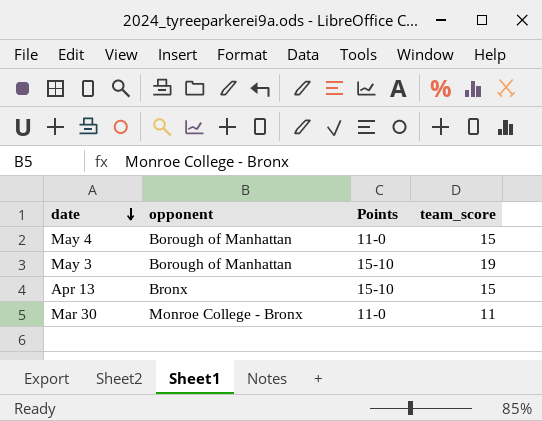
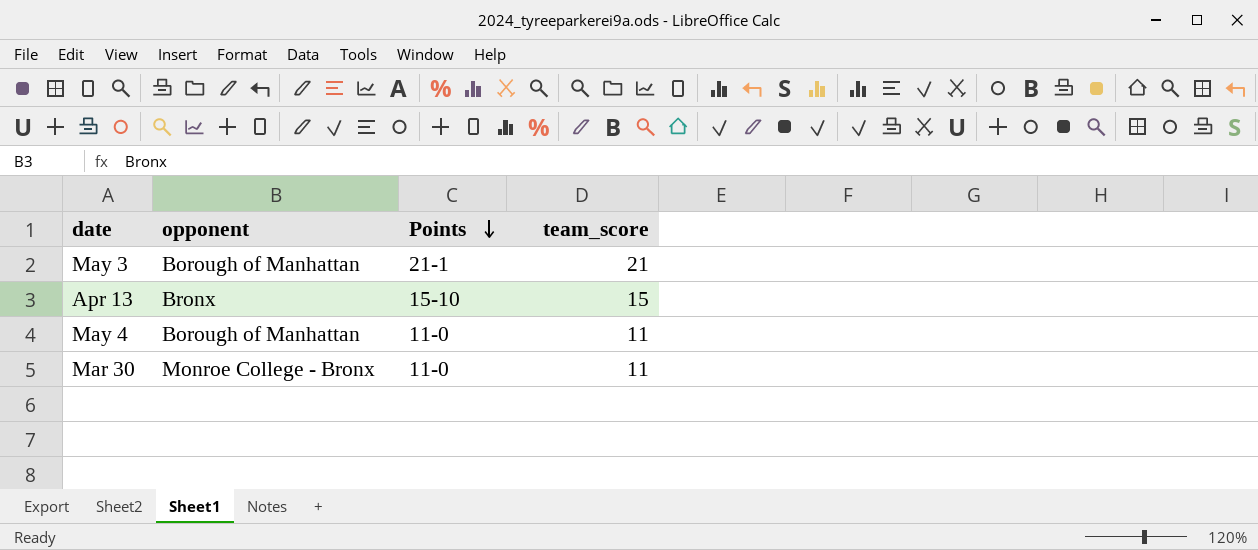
row order: date descending -> Points descending
May 3 | Points: 15-10 -> 21-1
May 3 | team_score: 19 -> 21
May 4 | team_score: 15 -> 11

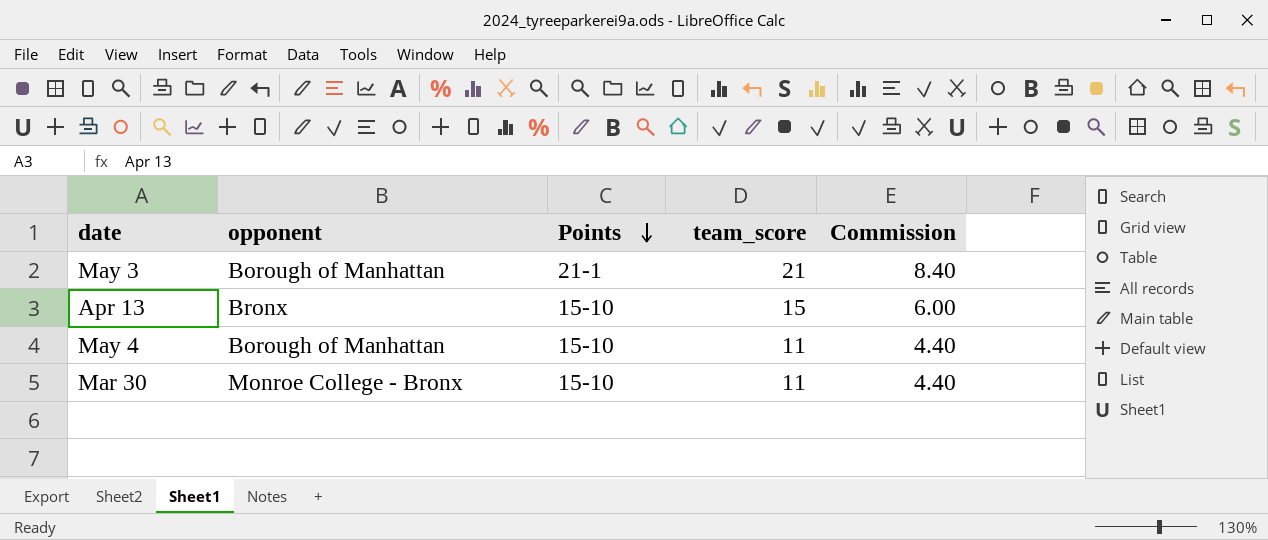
column Commission | formula: none -> [team_score] * 0.4
May 4 | Points: 11-0 -> 15-10
Mar 30 | Points: 11-0 -> 15-10

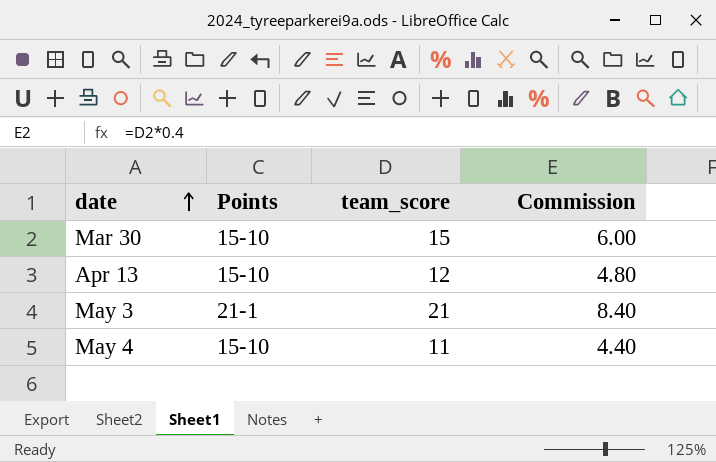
row order: Points descending -> date ascending
column opponent | position: 2 -> none
Mar 30 | team_score: 11 -> 15
Mar 30 | Commission: 4.40 -> 6.00
Apr 13 | team_score: 15 -> 12
Apr 13 | Commission: 6.00 -> 4.80

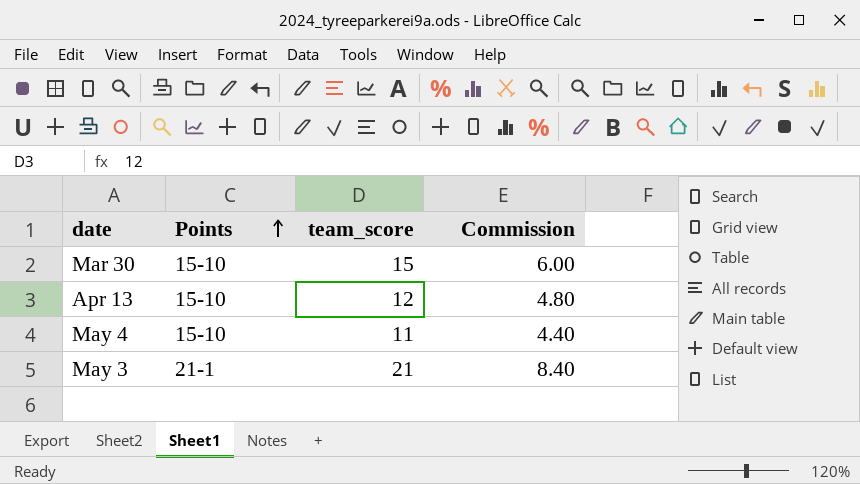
row order: date ascending -> Points ascending

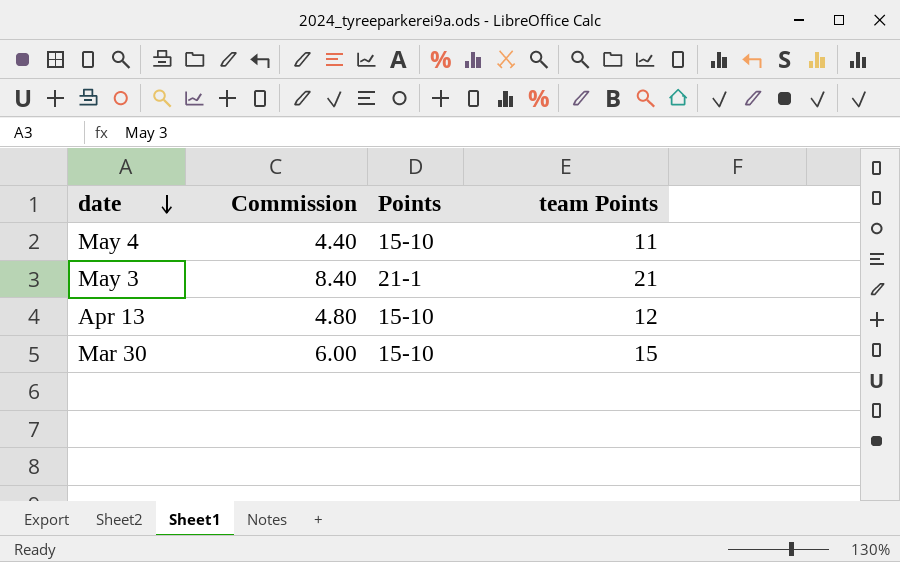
row order: Points ascending -> date descending
column Commission | position: 4 -> 2
column name: team_score -> team Points

